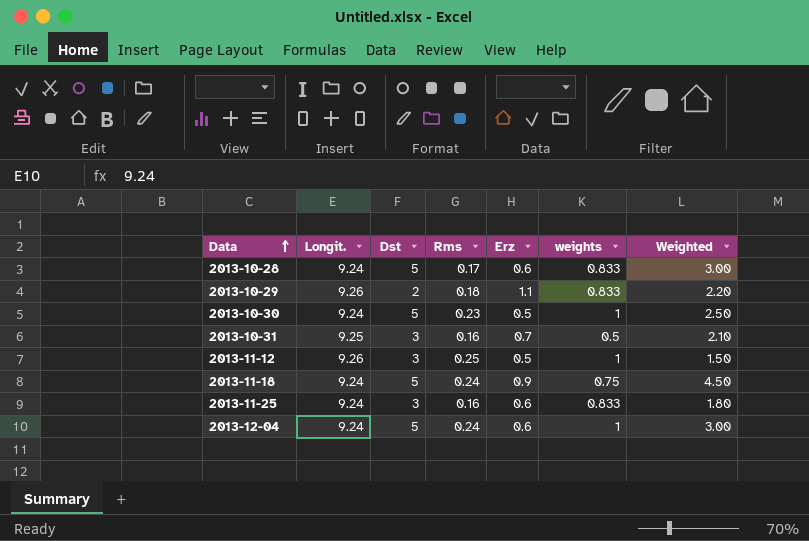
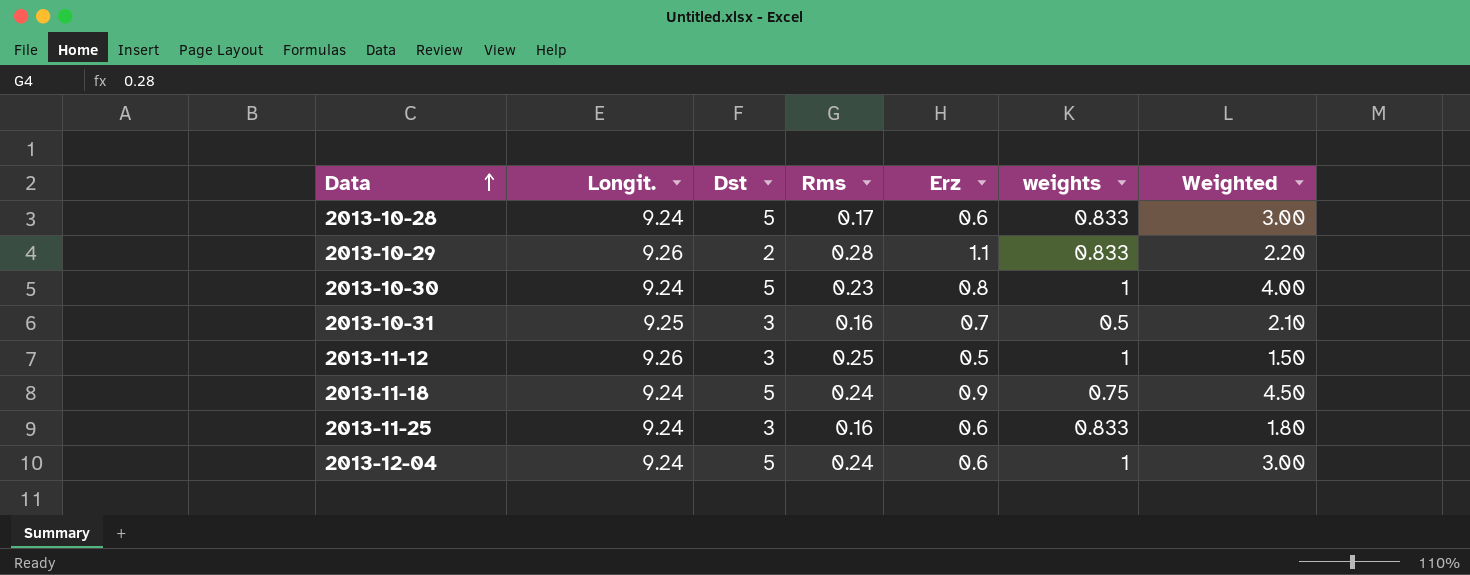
2013-10-29 | Rms: 0.18 -> 0.28
2013-10-30 | Erz: 0.5 -> 0.8
2013-10-30 | Weighted: 2.50 -> 4.00

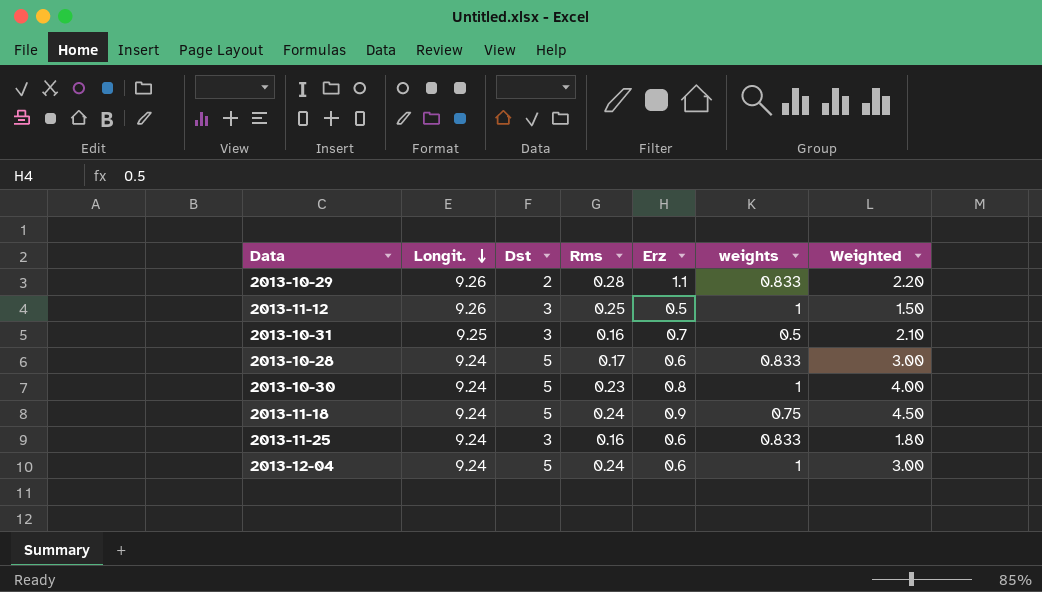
row order: Data ascending -> Longit. descending

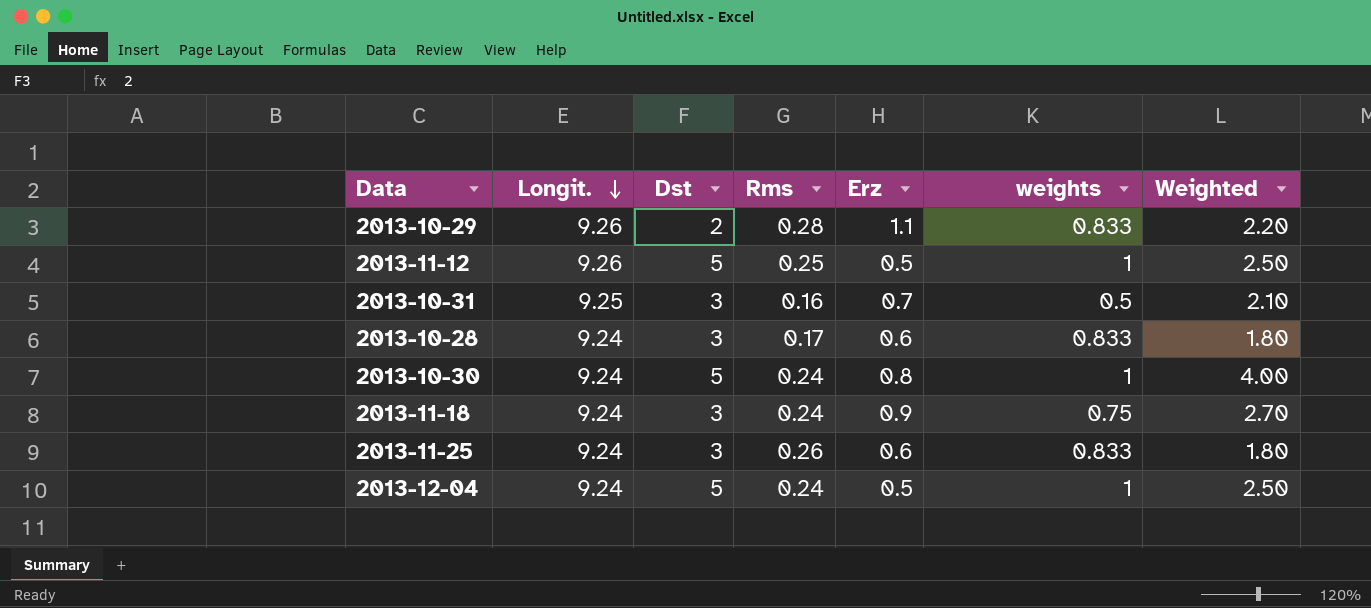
2013-11-12 | Dst: 3 -> 5
2013-11-12 | Weighted: 1.50 -> 2.50
2013-10-28 | Dst: 5 -> 3
2013-10-28 | Weighted: 3.00 -> 1.80
2013-10-30 | Rms: 0.23 -> 0.24
2013-11-18 | Dst: 5 -> 3
2013-11-18 | Weighted: 4.50 -> 2.70
2013-11-25 | Rms: 0.16 -> 0.26
2013-12-04 | Erz: 0.6 -> 0.5
2013-12-04 | Weighted: 3.00 -> 2.50

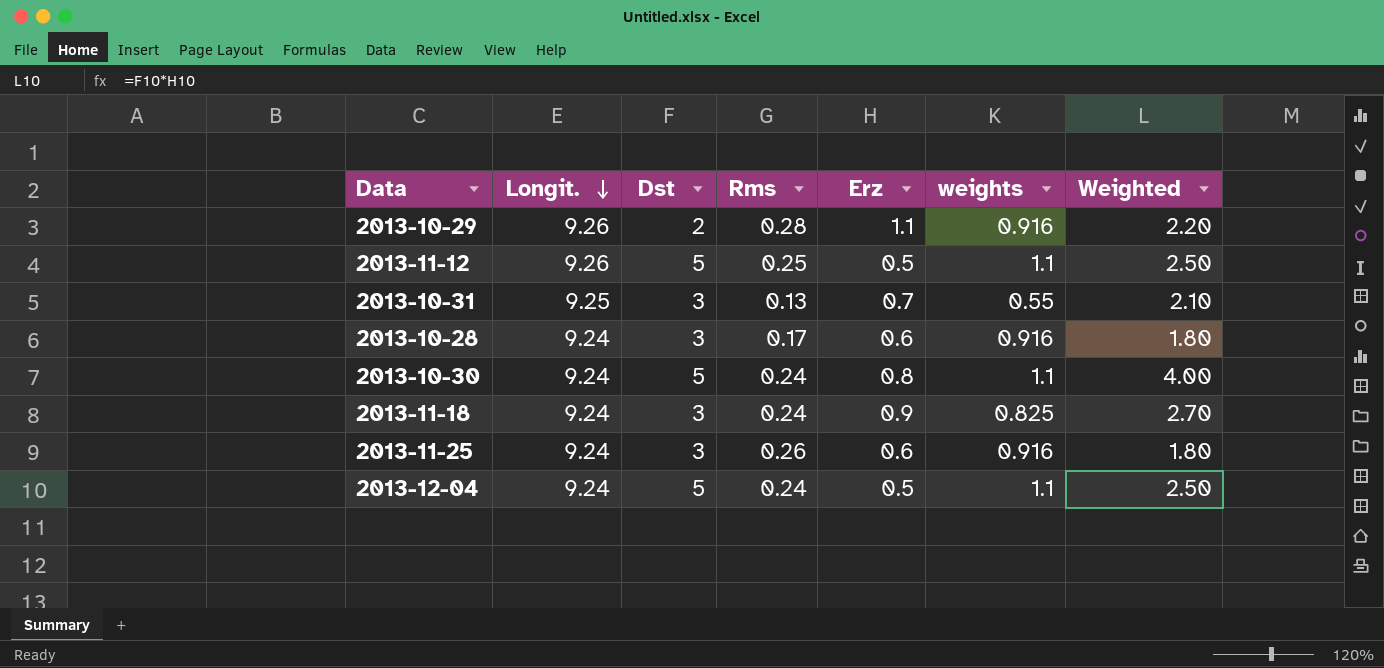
2013-10-29 | weights: 0.833 -> 0.916
2013-11-12 | weights: 1 -> 1.1
2013-10-31 | Rms: 0.16 -> 0.13
2013-10-31 | weights: 0.5 -> 0.55
2013-10-28 | weights: 0.833 -> 0.916
2013-10-30 | weights: 1 -> 1.1
2013-11-18 | weights: 0.75 -> 0.825
2013-11-25 | weights: 0.833 -> 0.916
2013-12-04 | weights: 1 -> 1.1

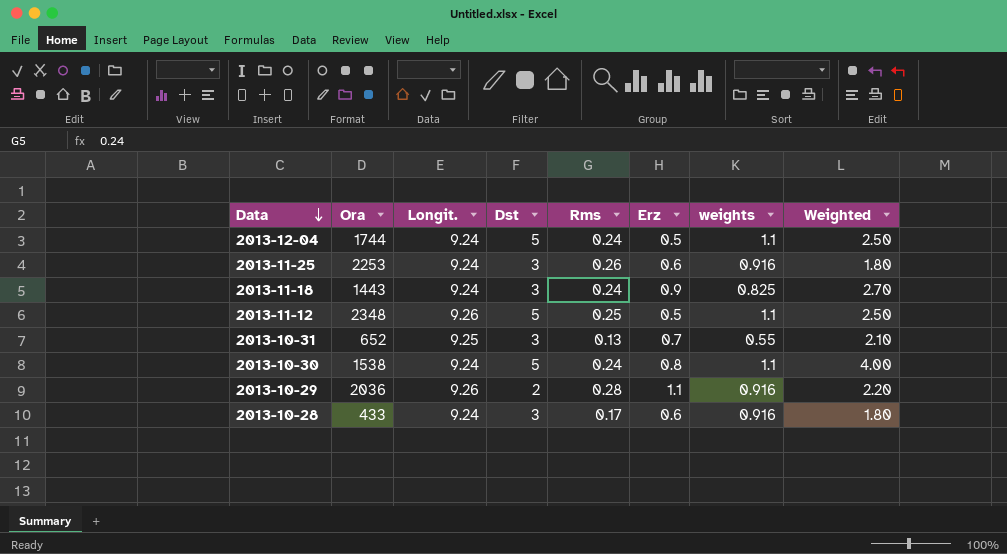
row order: Longit. descending -> Data descending
column Ora | position: none -> 2

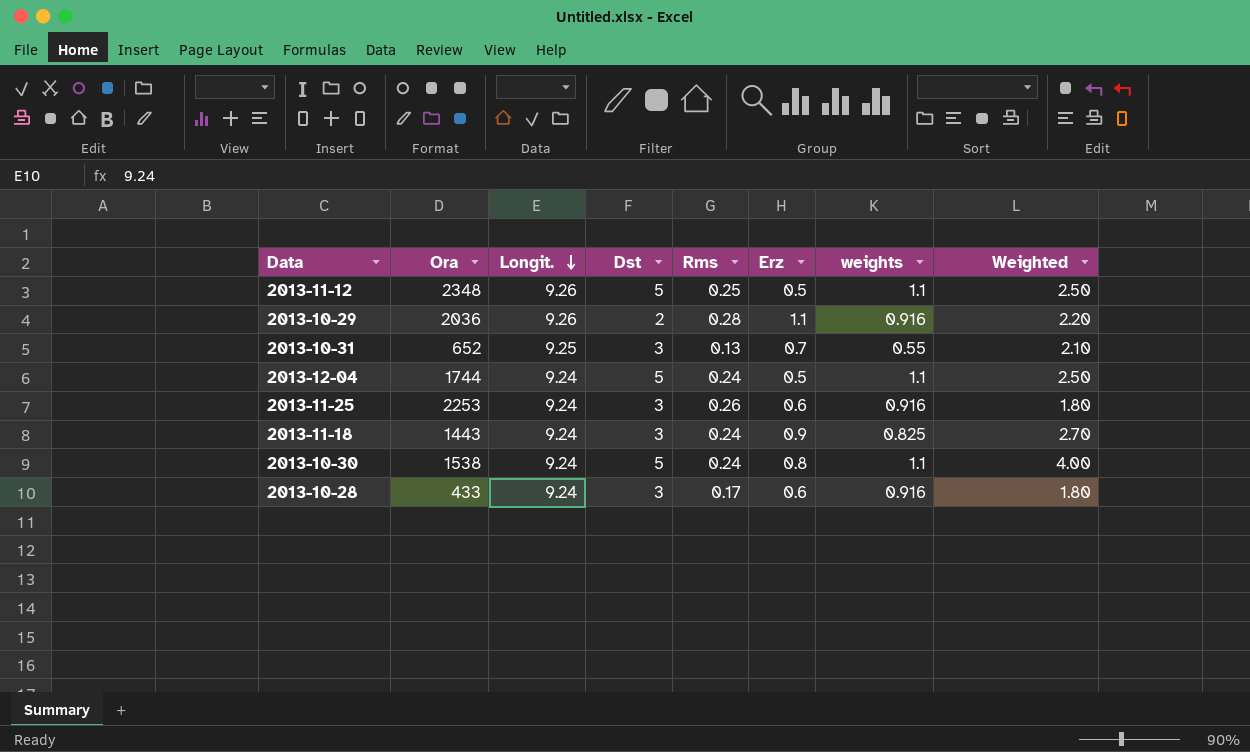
row order: Data descending -> Longit. descending

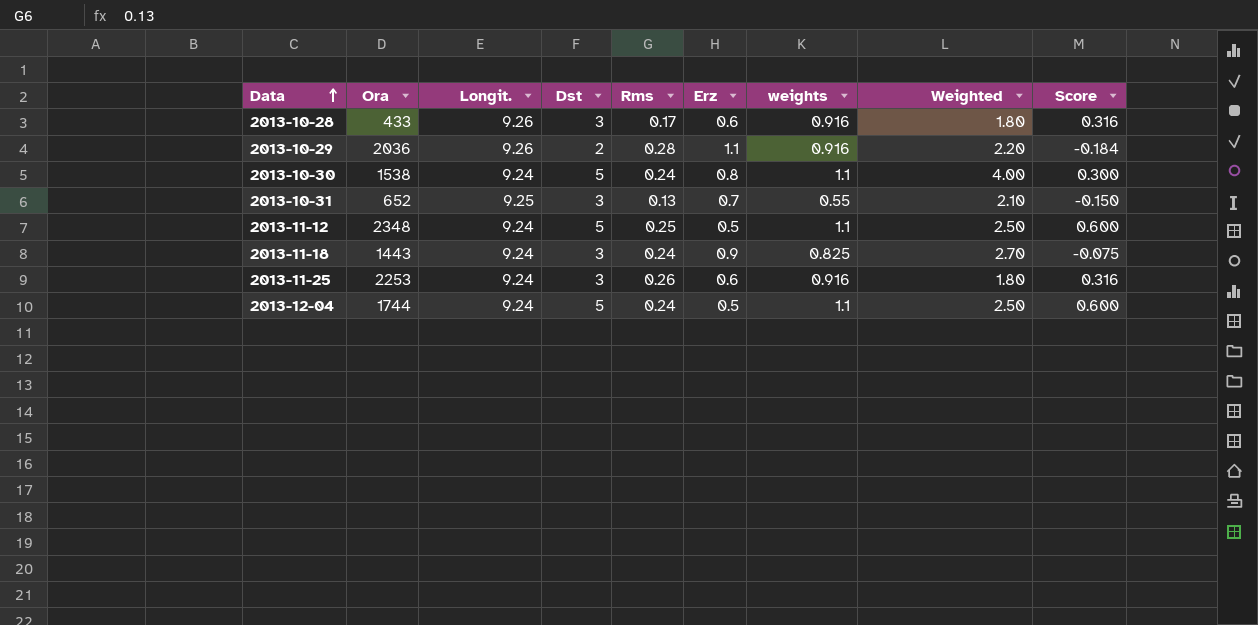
row order: Longit. descending -> Data ascending
column Score | formula: none -> [weights] - [Erz]
2013-10-28 | Longit.: 9.24 -> 9.26
2013-11-12 | Longit.: 9.26 -> 9.24

